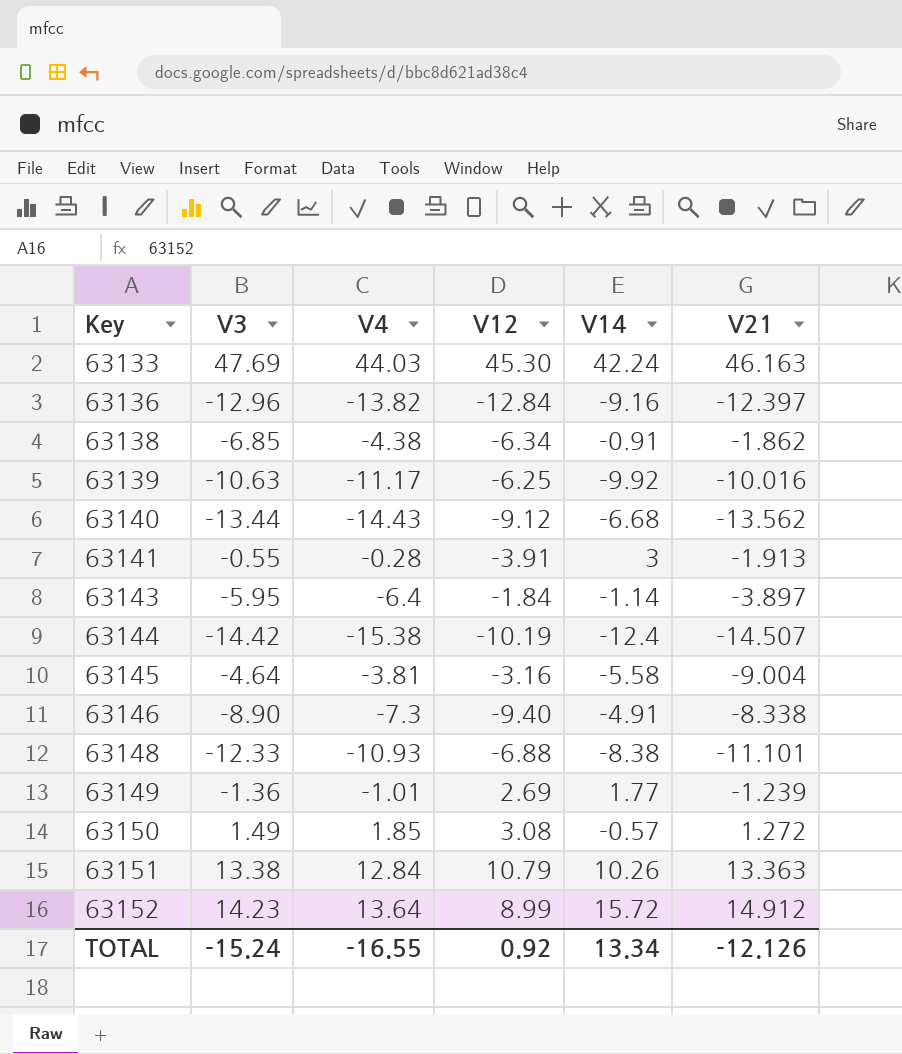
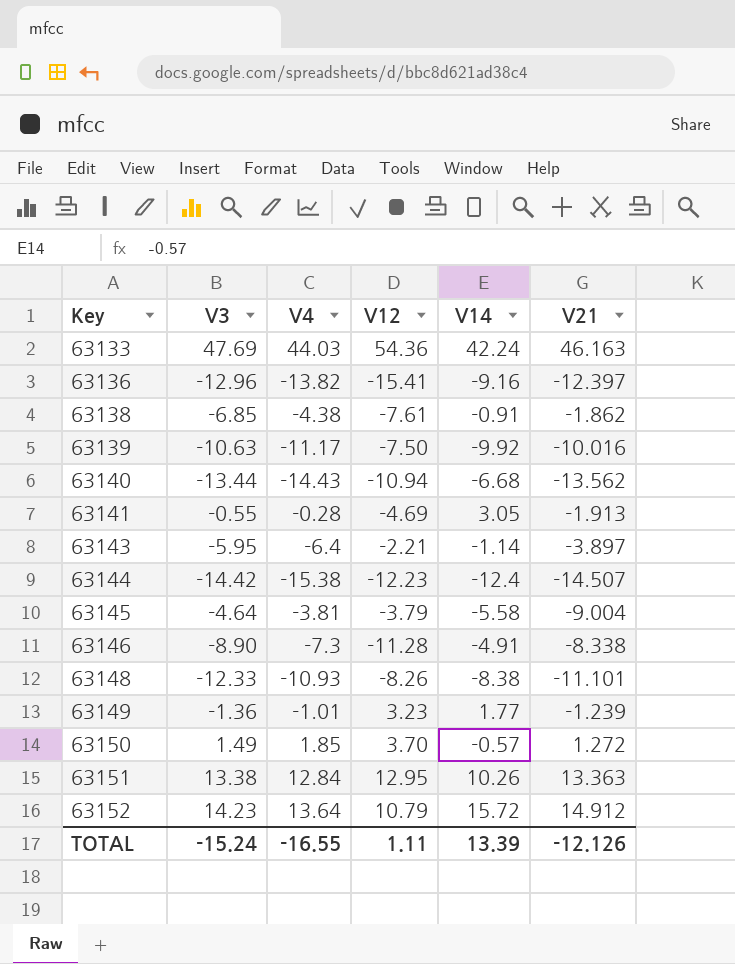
63133 | V12: 45.30 -> 54.36
63136 | V12: -12.84 -> -15.41
63138 | V12: -6.34 -> -7.61
63139 | V12: -6.25 -> -7.50
63140 | V12: -9.12 -> -10.94
63141 | V12: -3.91 -> -4.69
63141 | V14: 3 -> 3.05
63143 | V12: -1.84 -> -2.21
63144 | V12: -10.19 -> -12.23
63145 | V12: -3.16 -> -3.79
63146 | V12: -9.40 -> -11.28
63148 | V12: -6.88 -> -8.26
63149 | V12: 2.69 -> 3.23
63150 | V12: 3.08 -> 3.70
63151 | V12: 10.79 -> 12.95
63152 | V12: 8.99 -> 10.79
TOTAL | V12: 0.92 -> 1.11
TOTAL | V14: 13.34 -> 13.39

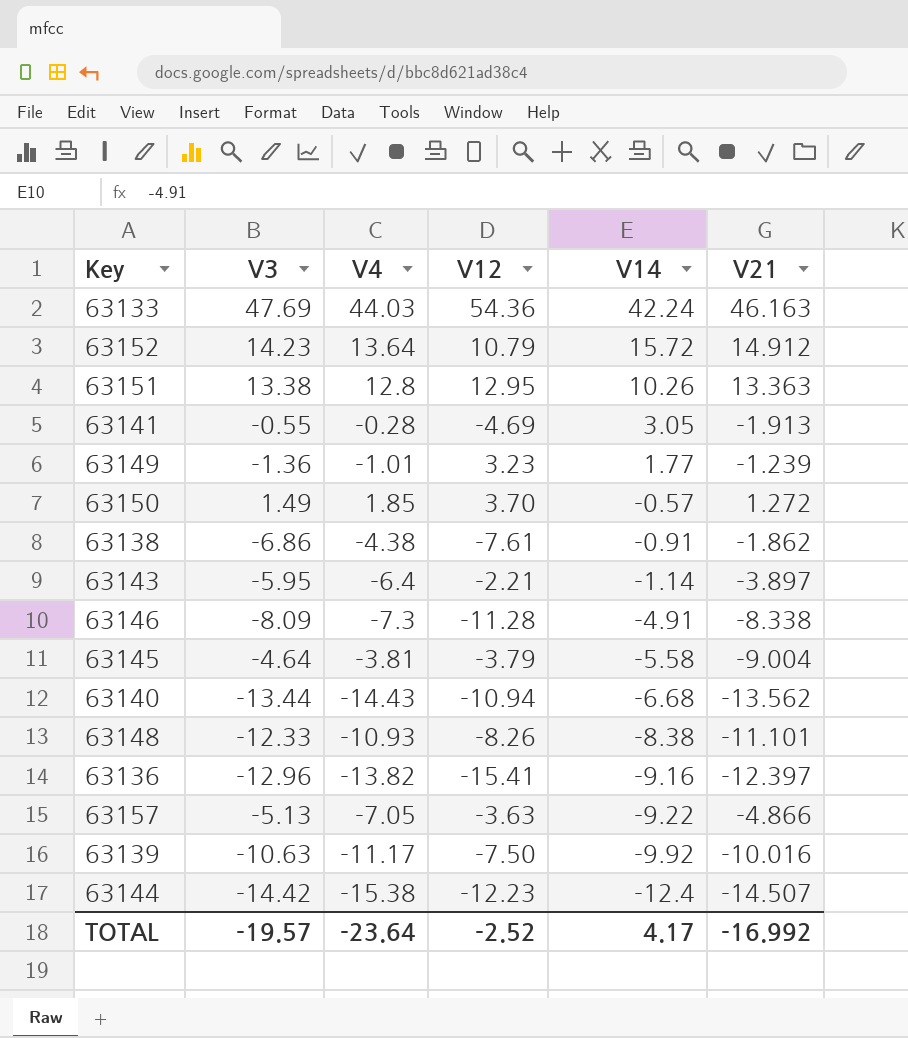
row order: Key ascending -> V14 descending
63151 | V4: 12.84 -> 12.8
63138 | V3: -6.85 -> -6.86
63146 | V3: -8.90 -> -8.09
row 63157: none -> -5.13 | -7.05 | -3.63 | -9.22 | -4.866
TOTAL | V3: -15.24 -> -19.57
TOTAL | V4: -16.55 -> -23.64
TOTAL | V12: 1.11 -> -2.52
TOTAL | V14: 13.39 -> 4.17
TOTAL | V21: -12.126 -> -16.992

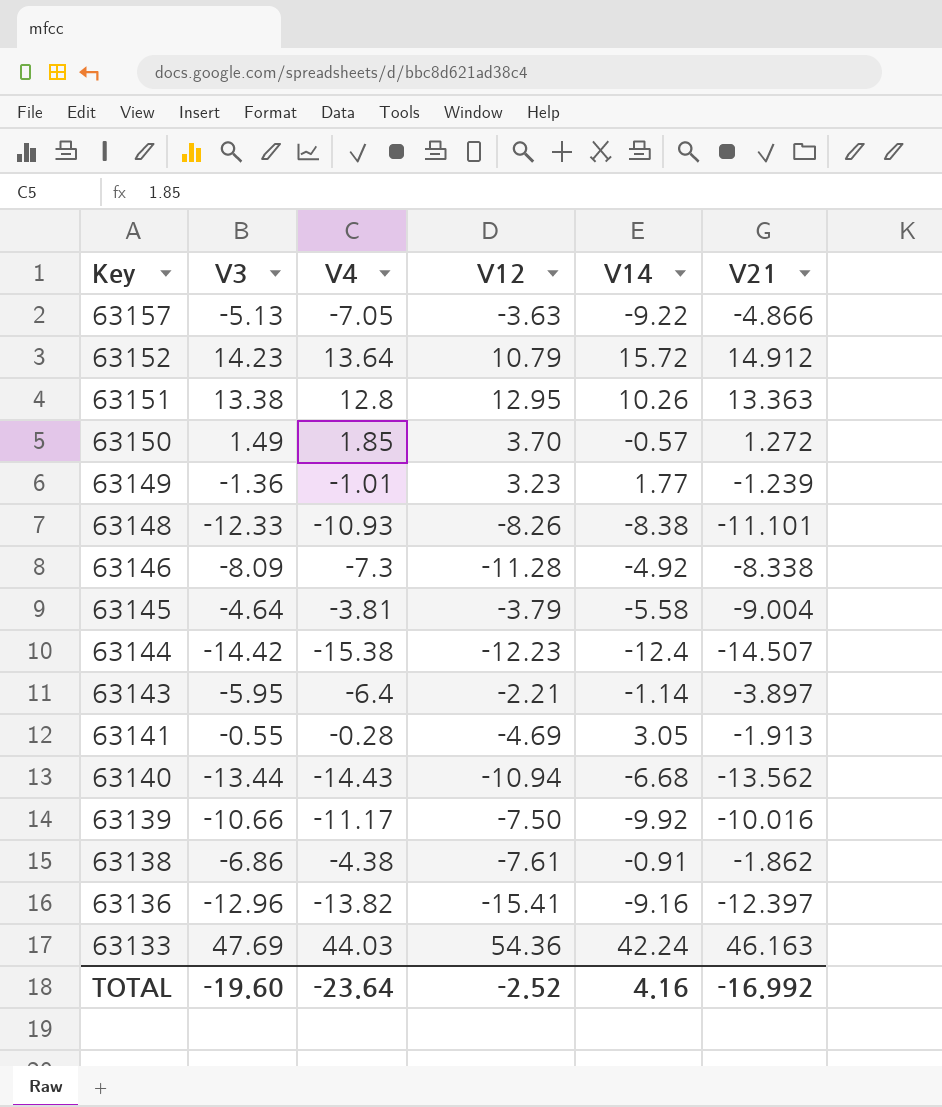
row order: V14 descending -> Key descending
63146 | V14: -4.91 -> -4.92
63139 | V3: -10.63 -> -10.66
TOTAL | V3: -19.57 -> -19.60
TOTAL | V14: 4.17 -> 4.16

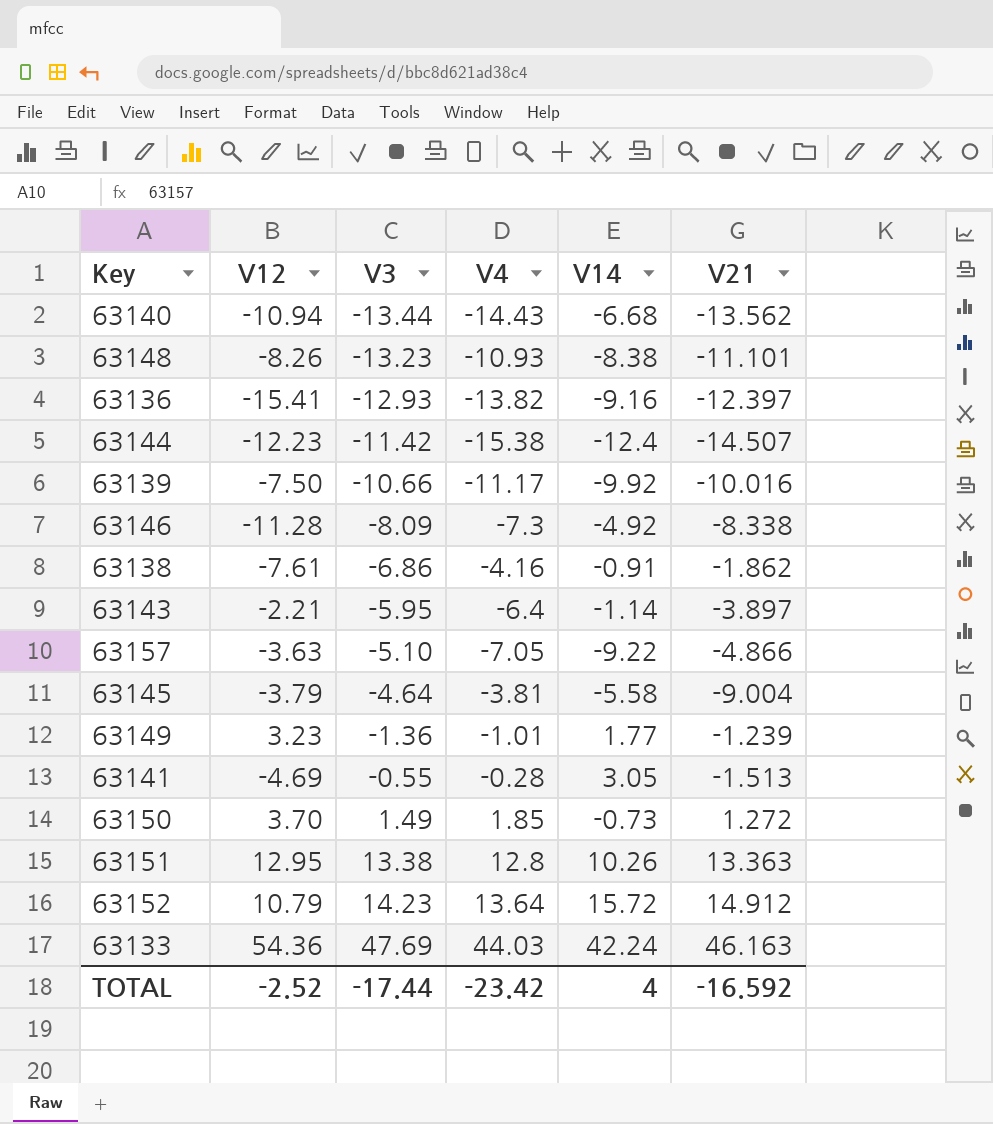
row order: Key descending -> V3 ascending
column V12 | position: 4 -> 2
63148 | V3: -12.33 -> -13.23
63136 | V3: -12.96 -> -12.93
63144 | V3: -14.42 -> -11.42
63138 | V4: -4.38 -> -4.16
63157 | V3: -5.13 -> -5.10
63141 | V21: -1.913 -> -1.513
63150 | V14: -0.57 -> -0.73
TOTAL | V3: -19.60 -> -17.44
TOTAL | V4: -23.64 -> -23.42
TOTAL | V14: 4.16 -> 4
TOTAL | V21: -16.992 -> -16.592

